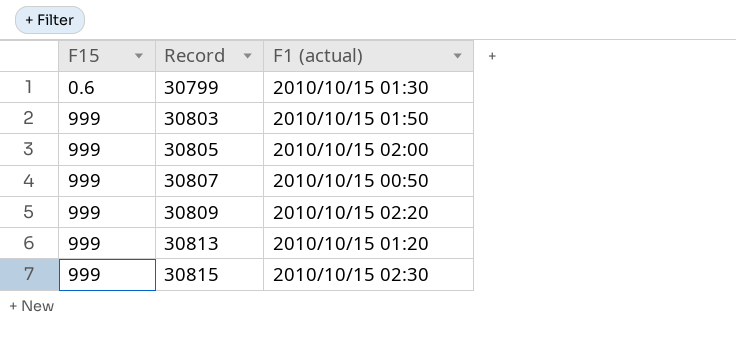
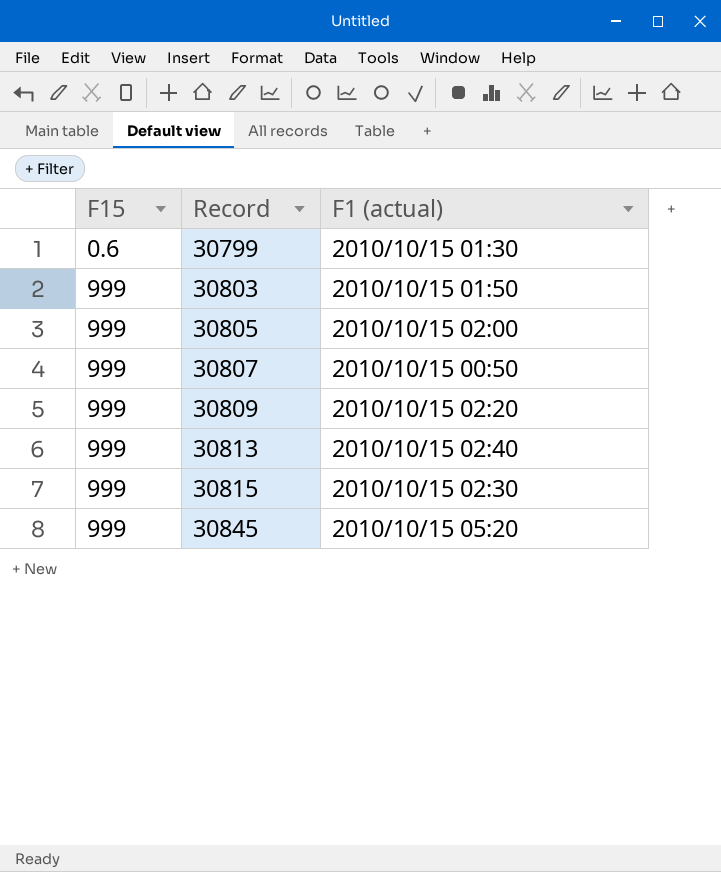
30813 | F1 (actual): 2010/10/15 01:20 -> 2010/10/15 02:40
row 30845: none -> 999 | 2010/10/15 05:20

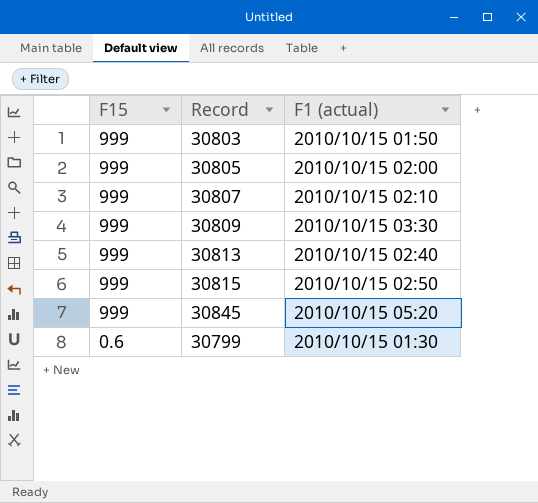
row order: F15 ascending -> F15 descending
30807 | F1 (actual): 2010/10/15 00:50 -> 2010/10/15 02:10
30809 | F1 (actual): 2010/10/15 02:20 -> 2010/10/15 03:30
30815 | F1 (actual): 2010/10/15 02:30 -> 2010/10/15 02:50

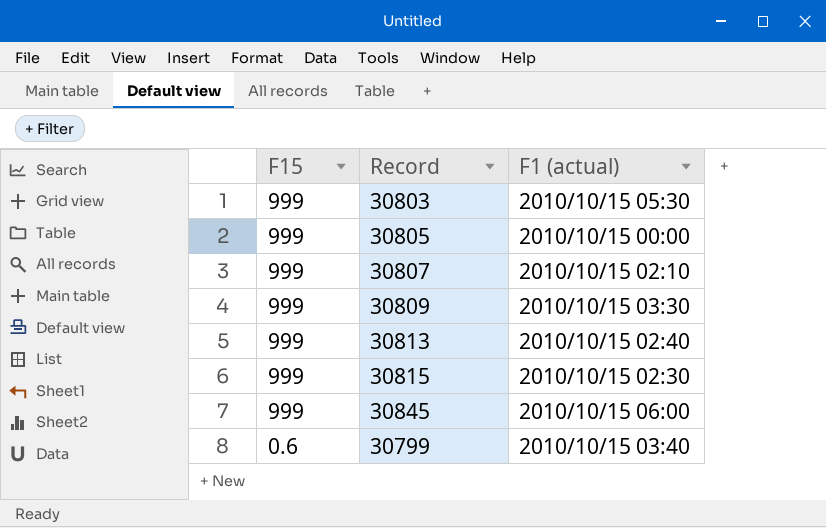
30803 | F1 (actual): 2010/10/15 01:50 -> 2010/10/15 05:30
30805 | F1 (actual): 2010/10/15 02:00 -> 2010/10/15 00:00
30815 | F1 (actual): 2010/10/15 02:50 -> 2010/10/15 02:30
30845 | F1 (actual): 2010/10/15 05:20 -> 2010/10/15 06:00
30799 | F1 (actual): 2010/10/15 01:30 -> 2010/10/15 03:40

